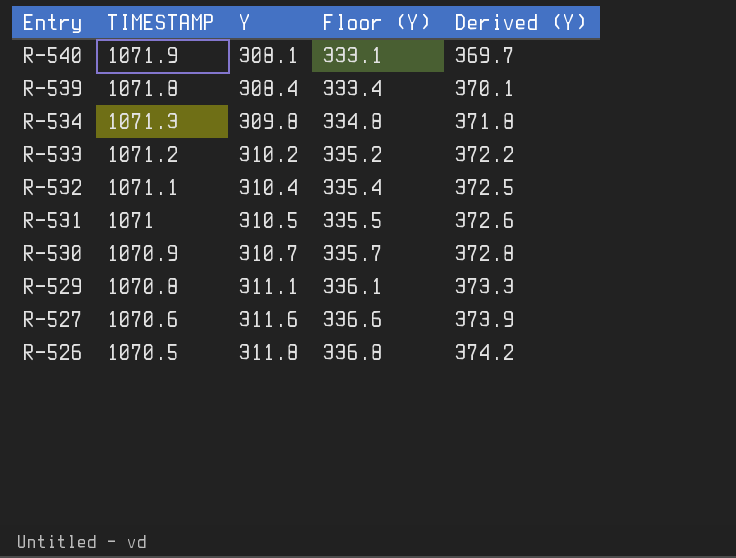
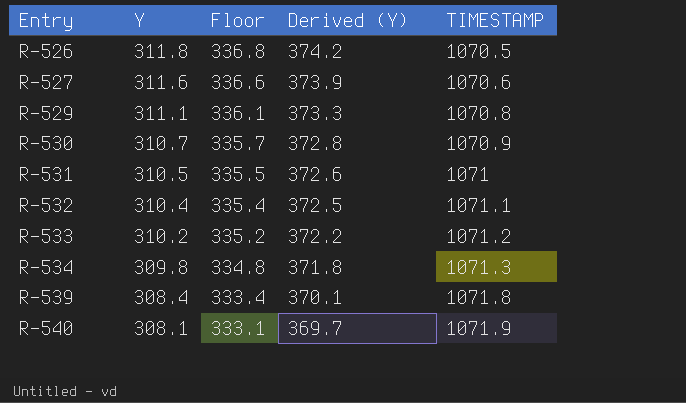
row order: Entry descending -> Entry ascending
column name: Floor (Y) -> Floor
column TIMESTAMP | position: 2 -> 5

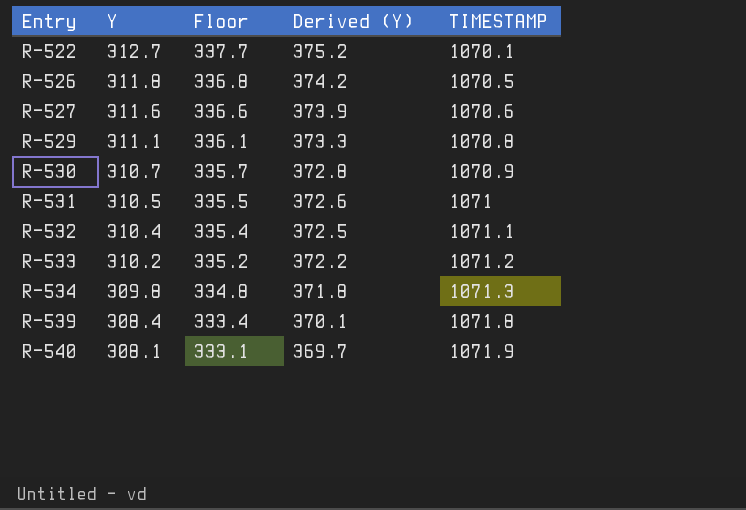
row R-522: none -> 312.7 | 337.7 | 375.2 | 1070.1

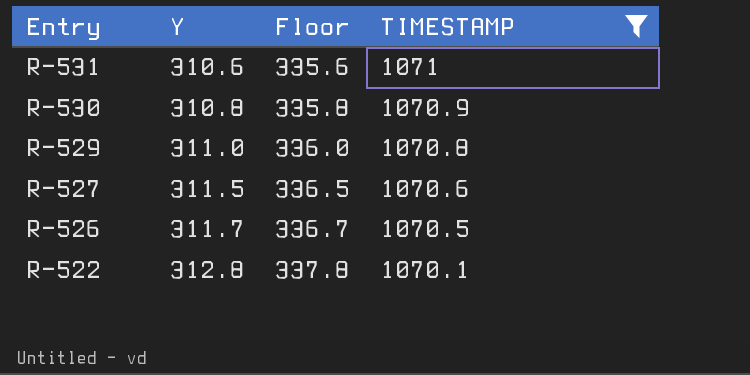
filter: none -> TIMESTAMP <= 1071
row order: Entry ascending -> Entry descending
column Derived (Y) | formula: [Y] * 1.2 -> none
R-531 | Y: 310.5 -> 310.6
R-531 | Floor: 335.5 -> 335.6
R-530 | Y: 310.7 -> 310.8
R-530 | Floor: 335.7 -> 335.8
R-529 | Y: 311.1 -> 311.0
R-529 | Floor: 336.1 -> 336.0
R-527 | Y: 311.6 -> 311.5
R-527 | Floor: 336.6 -> 336.5
R-526 | Y: 311.8 -> 311.7
R-526 | Floor: 336.8 -> 336.7
R-522 | Y: 312.7 -> 312.8
R-522 | Floor: 337.7 -> 337.8

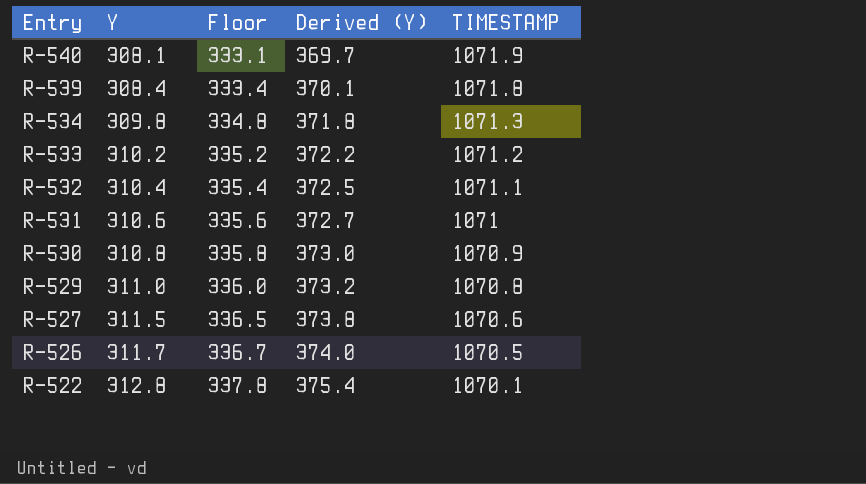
filter: TIMESTAMP <= 1071 -> none
column Derived (Y) | formula: none -> [Y] * 1.2

